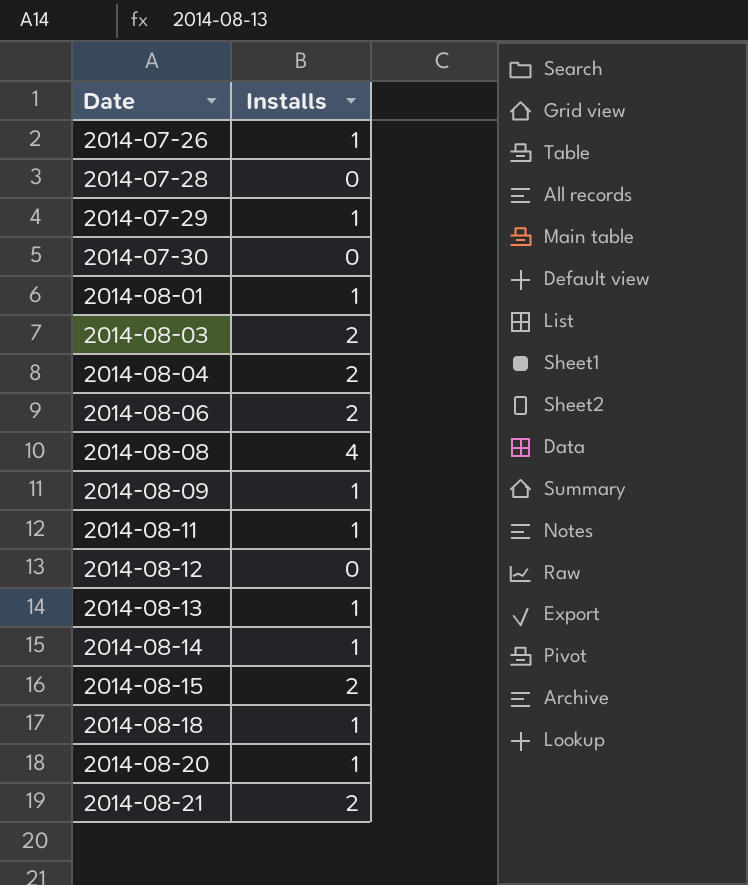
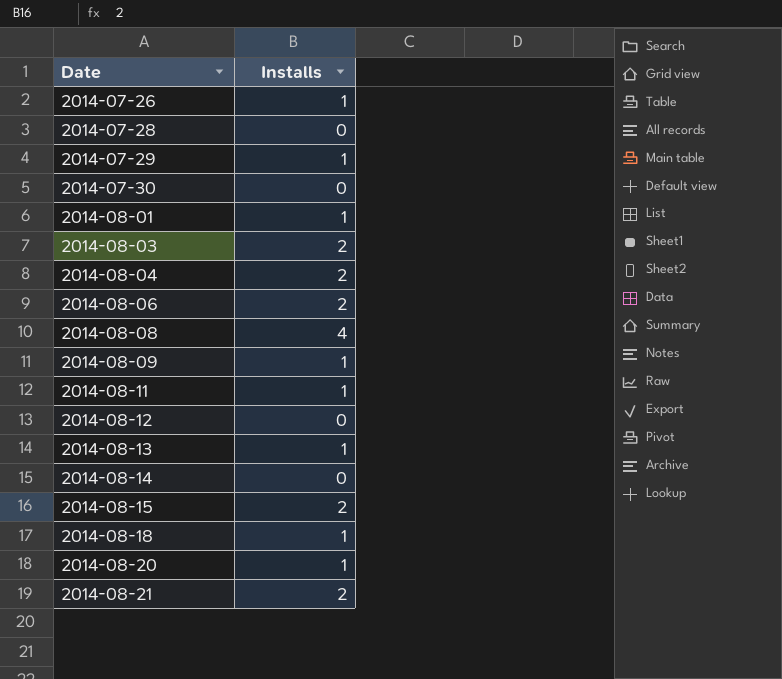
2014-08-14 | Installs: 1 -> 0

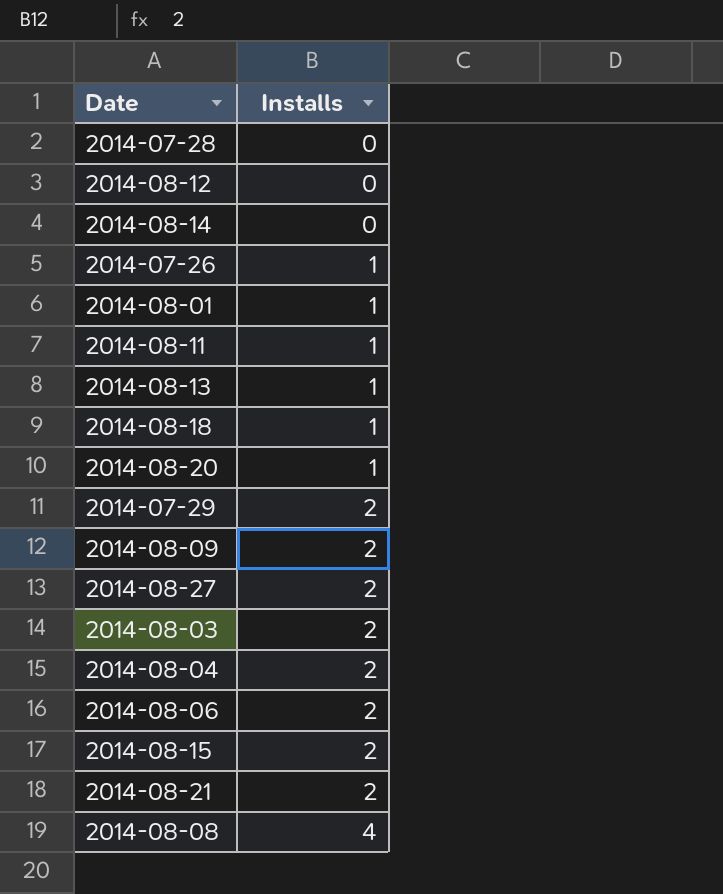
row order: Date ascending -> Installs ascending
row 2014-07-30: 0 -> none
2014-07-29 | Installs: 1 -> 2
2014-08-09 | Installs: 1 -> 2
row 2014-08-27: none -> 2

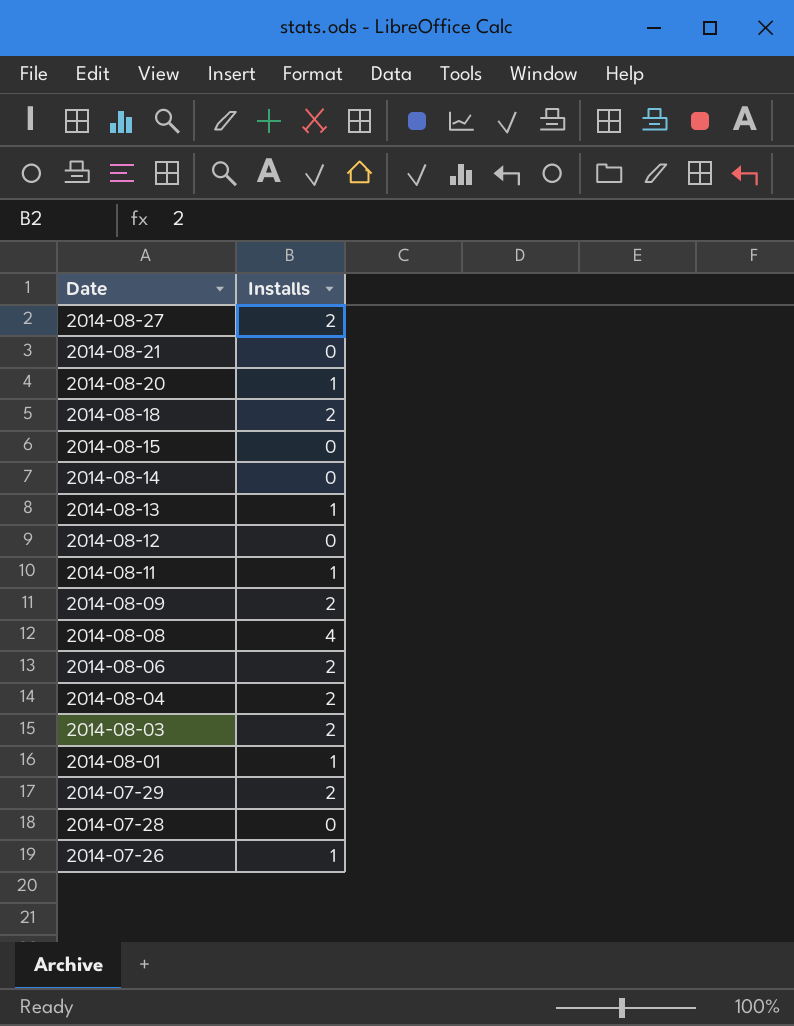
row order: Installs ascending -> Date descending
2014-08-21 | Installs: 2 -> 0
2014-08-18 | Installs: 1 -> 2
2014-08-15 | Installs: 2 -> 0

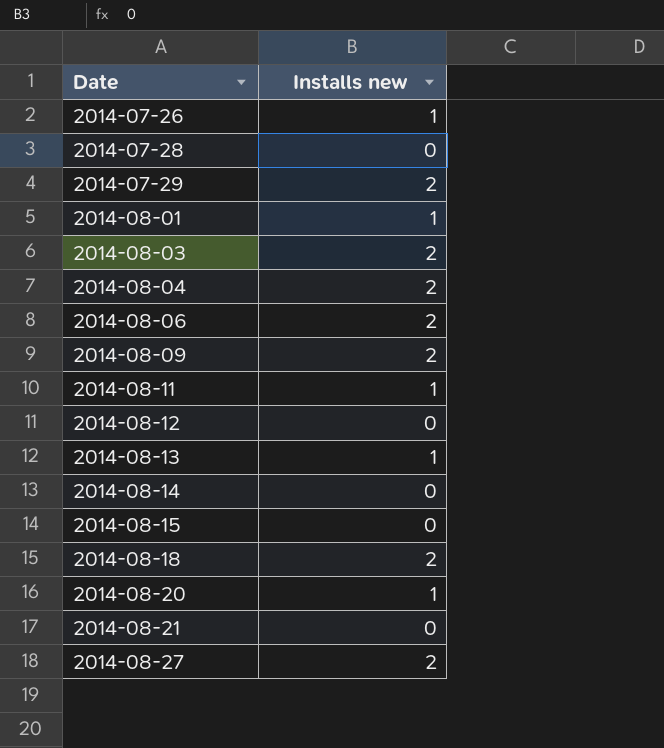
row order: Date descending -> Date ascending
column name: Installs -> Installs new
row 2014-08-08: 4 -> none

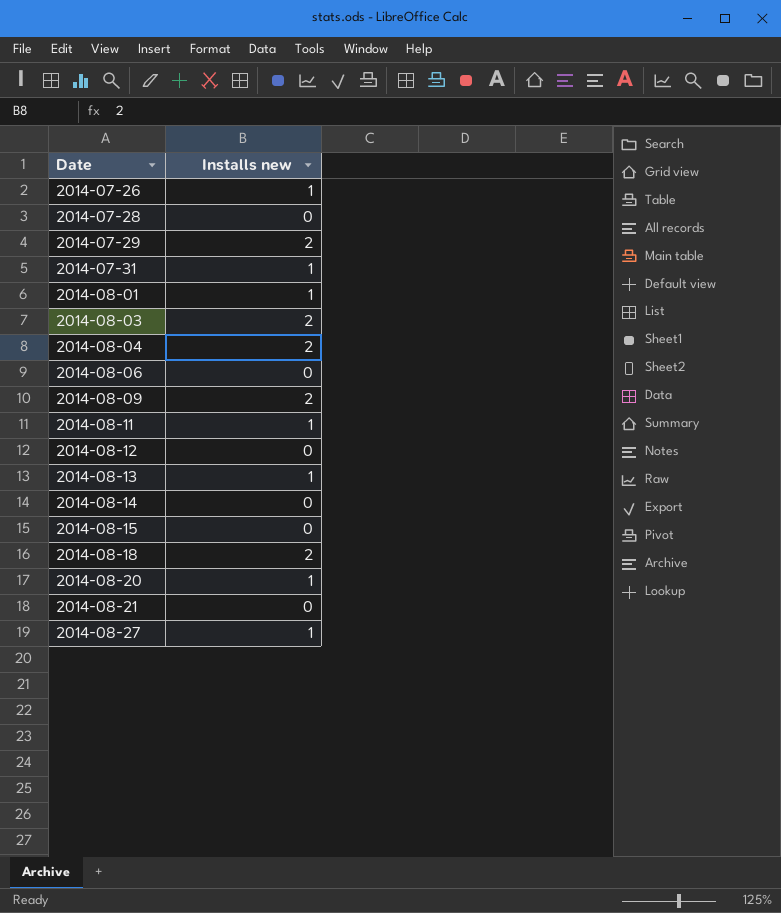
row 2014-07-31: none -> 1
2014-08-06 | Installs new: 2 -> 0
2014-08-27 | Installs new: 2 -> 1

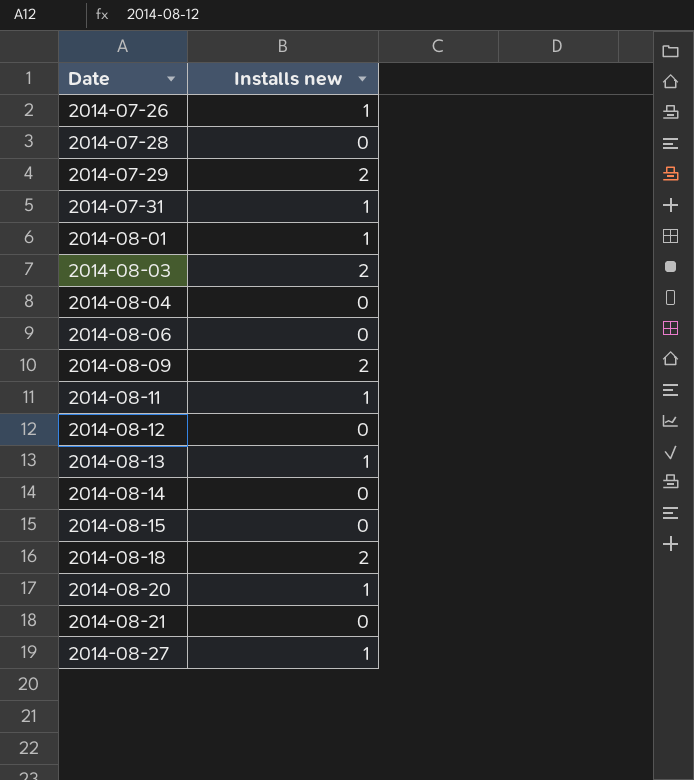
2014-08-04 | Installs new: 2 -> 0

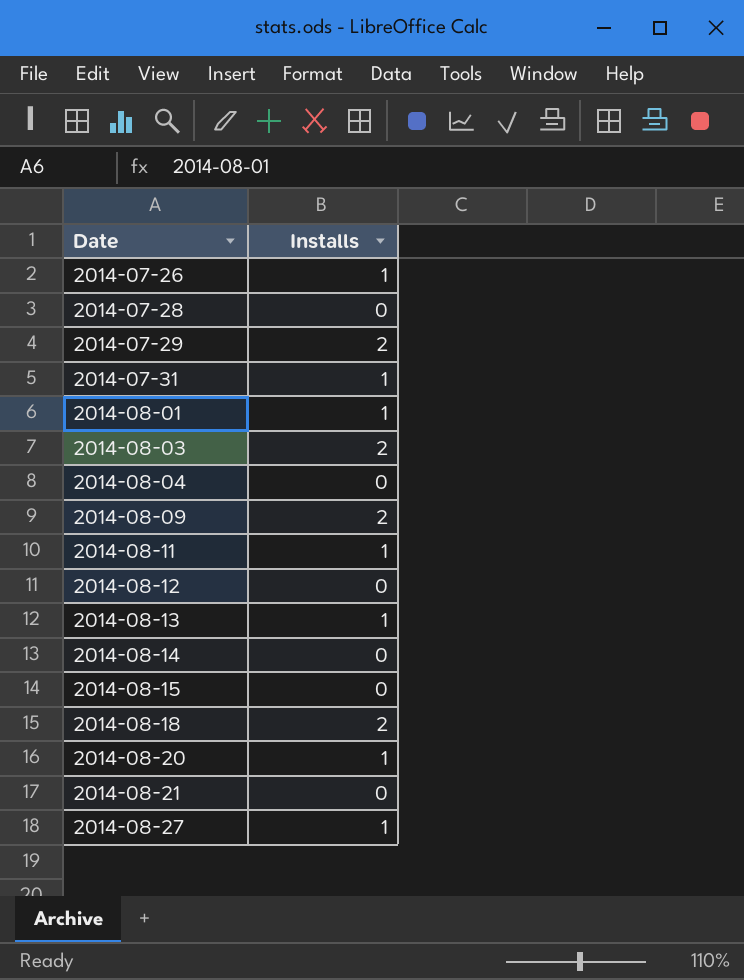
column name: Installs new -> Installs
row 2014-08-06: 0 -> none

